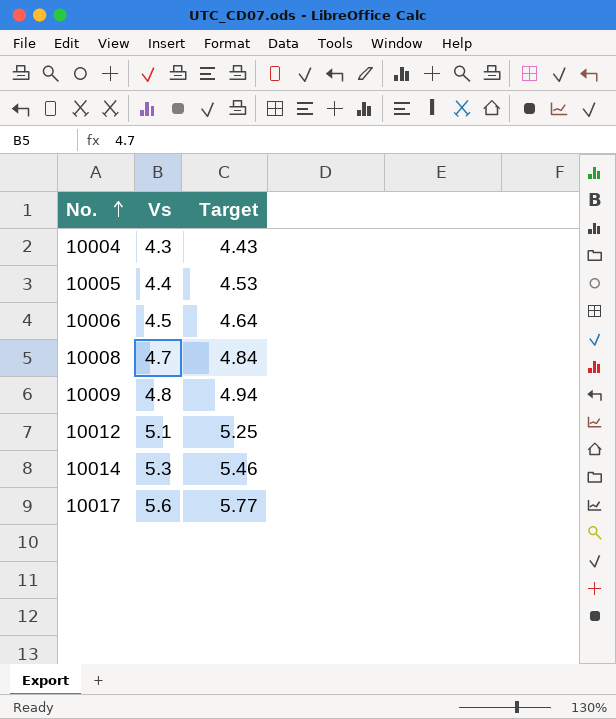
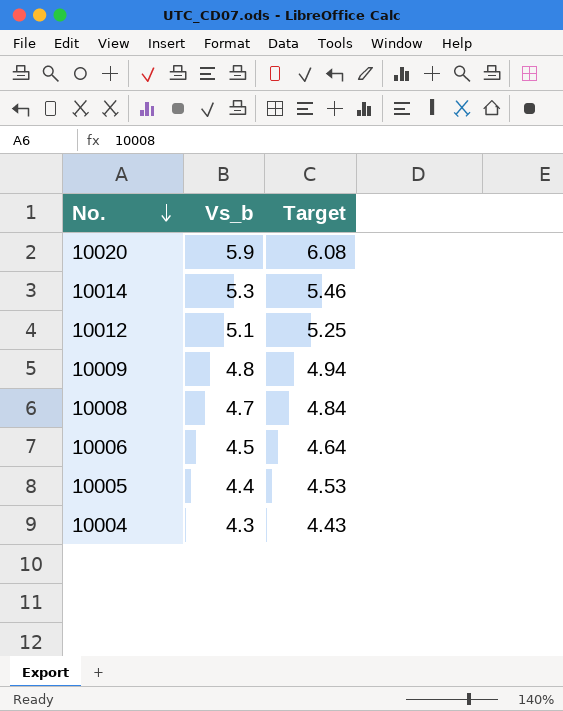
row order: No. ascending -> No. descending
column name: Vs -> Vs_b
row 10017: 5.6 | 5.77 -> none
row 10020: none -> 5.9 | 6.08

